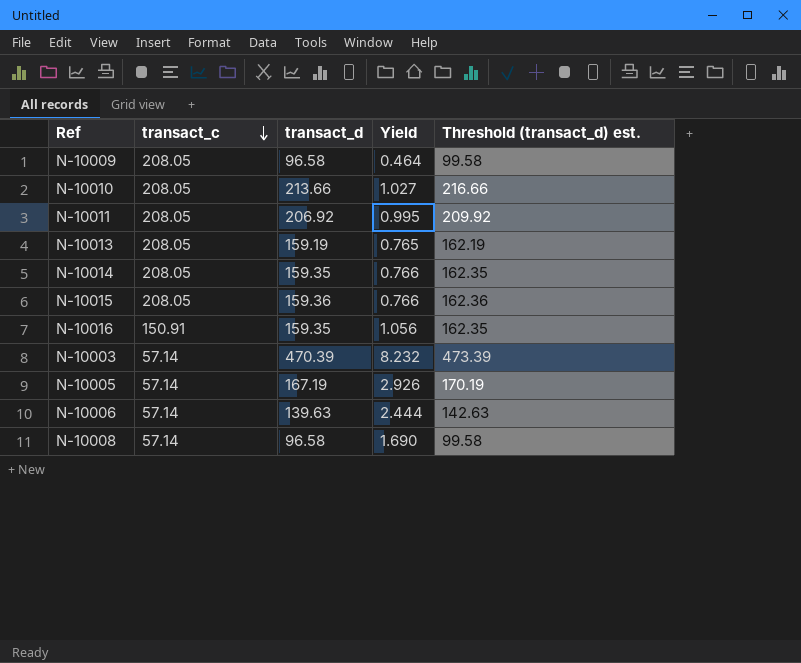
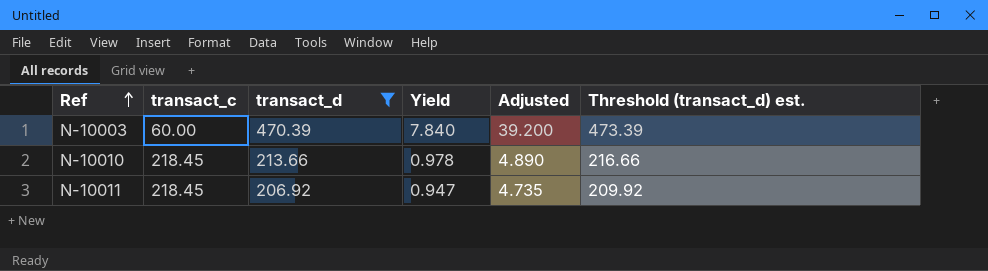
filter: none -> transact_d >= 206.92
row order: transact_c descending -> Ref ascending
column Adjusted | formula: none -> [Yield] * 5
N-10003 | transact_c: 57.14 -> 60.00
N-10003 | Yield: 8.232 -> 7.840
N-10010 | transact_c: 208.05 -> 218.45
N-10010 | Yield: 1.027 -> 0.978
N-10011 | transact_c: 208.05 -> 218.45
N-10011 | Yield: 0.995 -> 0.947

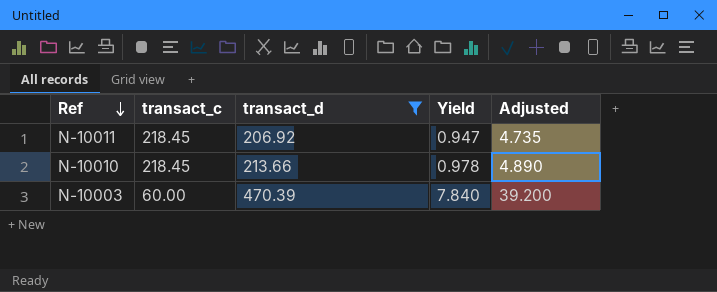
row order: Ref ascending -> Ref descending
column Threshold (transact_d) est. | formula: [transact_d] + 3 -> none

